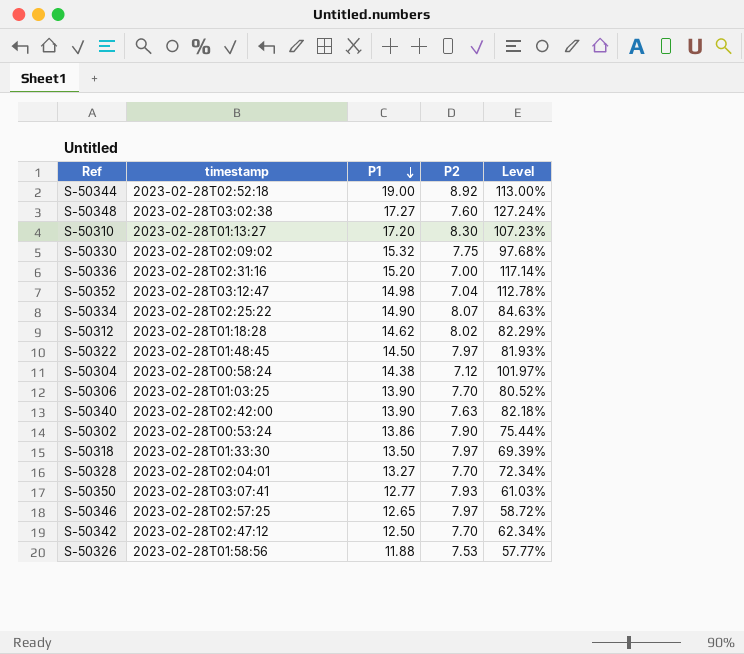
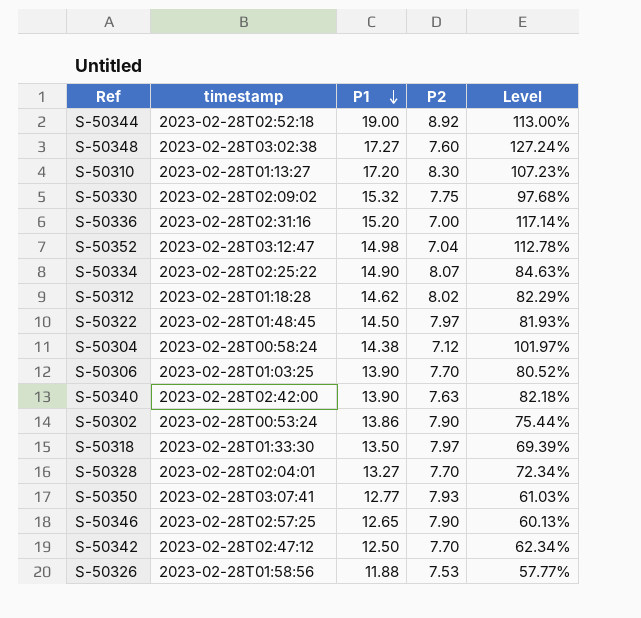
S-50346 | P2: 7.97 -> 7.90
S-50346 | Level: 58.72% -> 60.13%

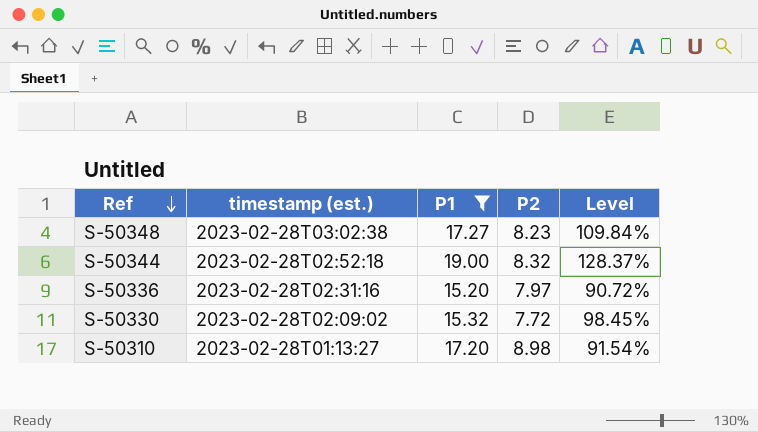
filter: none -> P1 >= 15.20
row order: P1 descending -> Ref descending
column name: timestamp -> timestamp (est.)
S-50348 | P2: 7.60 -> 8.23
S-50348 | Level: 127.24% -> 109.84%
S-50344 | P2: 8.92 -> 8.32
S-50344 | Level: 113.00% -> 128.37%
S-50336 | P2: 7.00 -> 7.97
S-50336 | Level: 117.14% -> 90.72%
S-50330 | P2: 7.75 -> 7.72
S-50330 | Level: 97.68% -> 98.45%
S-50310 | P2: 8.30 -> 8.98
S-50310 | Level: 107.23% -> 91.54%

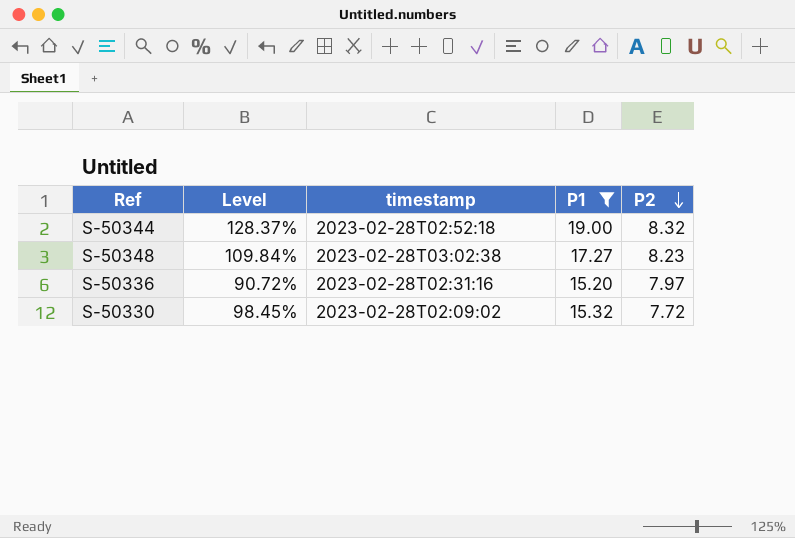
row order: Ref descending -> P2 descending
column Level | position: 5 -> 2
column name: timestamp (est.) -> timestamp
row S-50310: 2023-02-28T01:13:27 | 17.20 | 8.98 | 91.54% -> none

